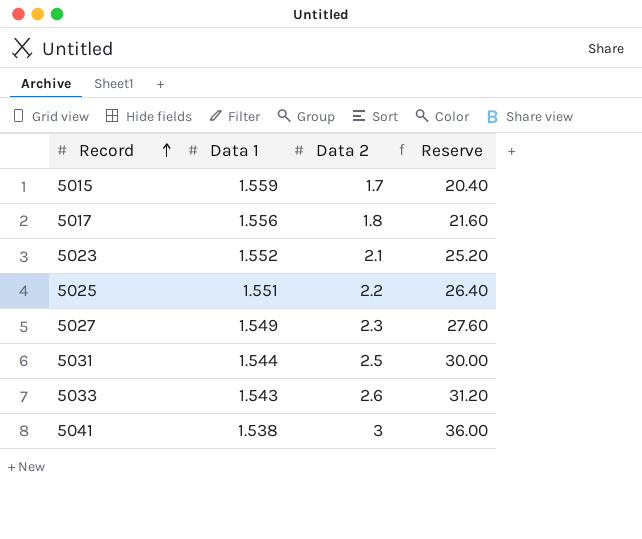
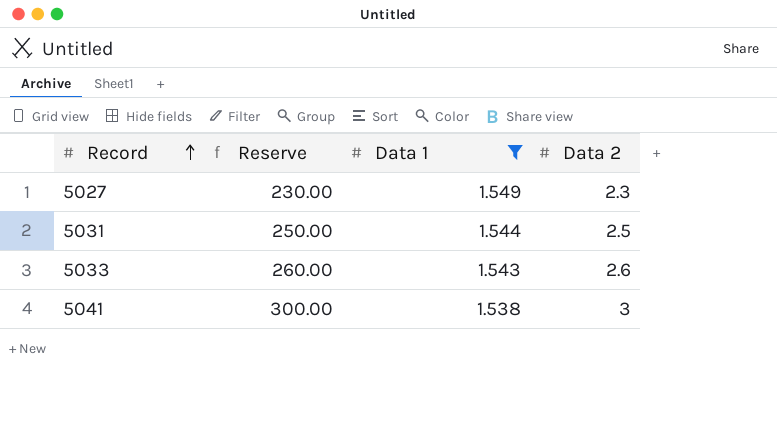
filter: none -> Data 1 <= 1.549
column Reserve | formula: [Data 2] * 12 -> [Data 2] * 100
column Reserve | position: 4 -> 2

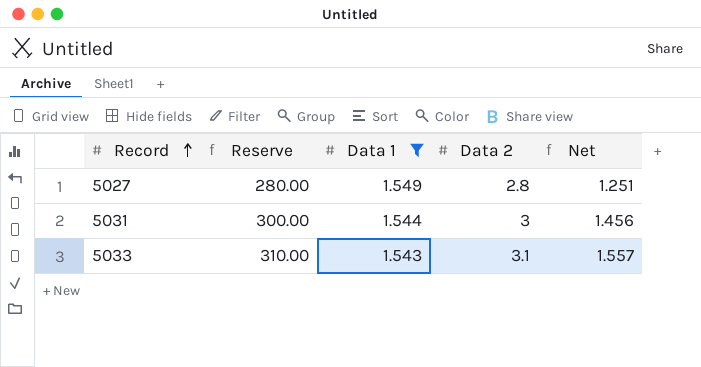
column Net | formula: none -> [Data 2] - [Data 1]
row 5041: 300.00 | 1.538 | 3 -> none
5027 | Reserve: 230.00 -> 280.00
5027 | Data 2: 2.3 -> 2.8
5031 | Reserve: 250.00 -> 300.00
5031 | Data 2: 2.5 -> 3
5033 | Reserve: 260.00 -> 310.00
5033 | Data 2: 2.6 -> 3.1

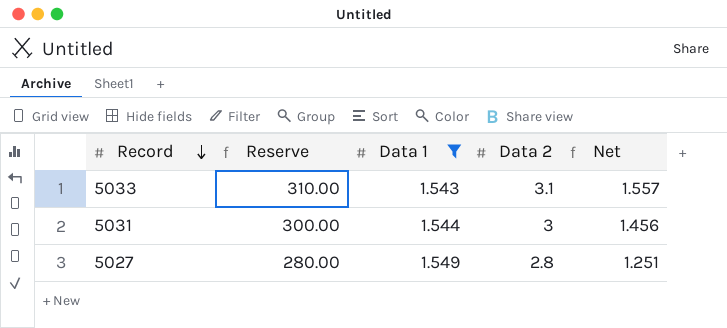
row order: Record ascending -> Record descending

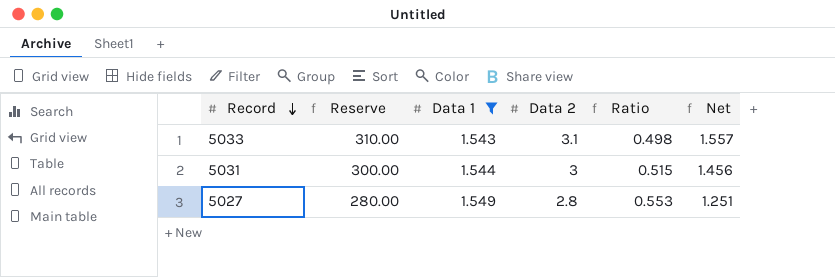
column Ratio | formula: none -> [Data 1] / [Data 2]

